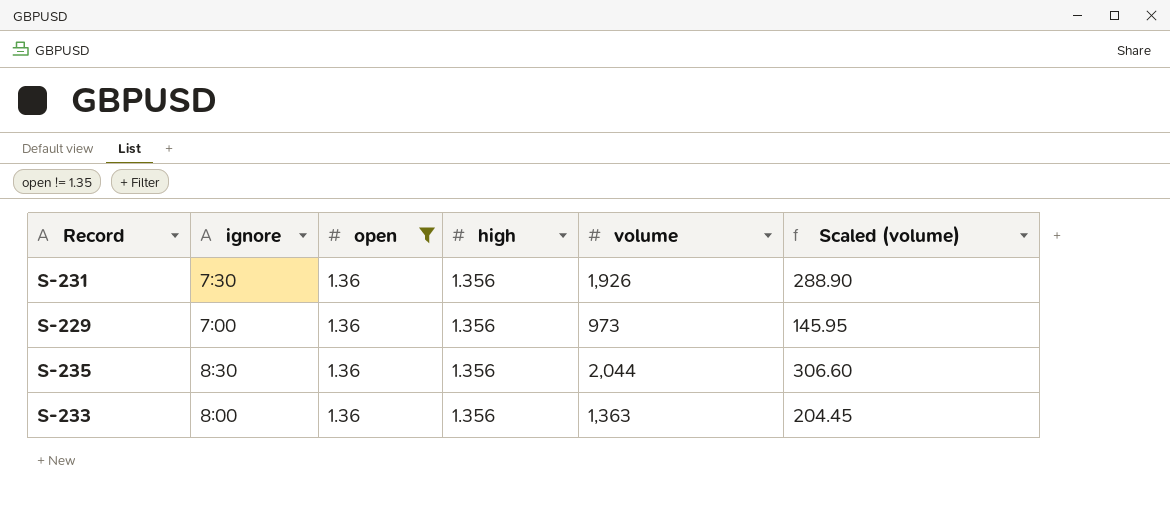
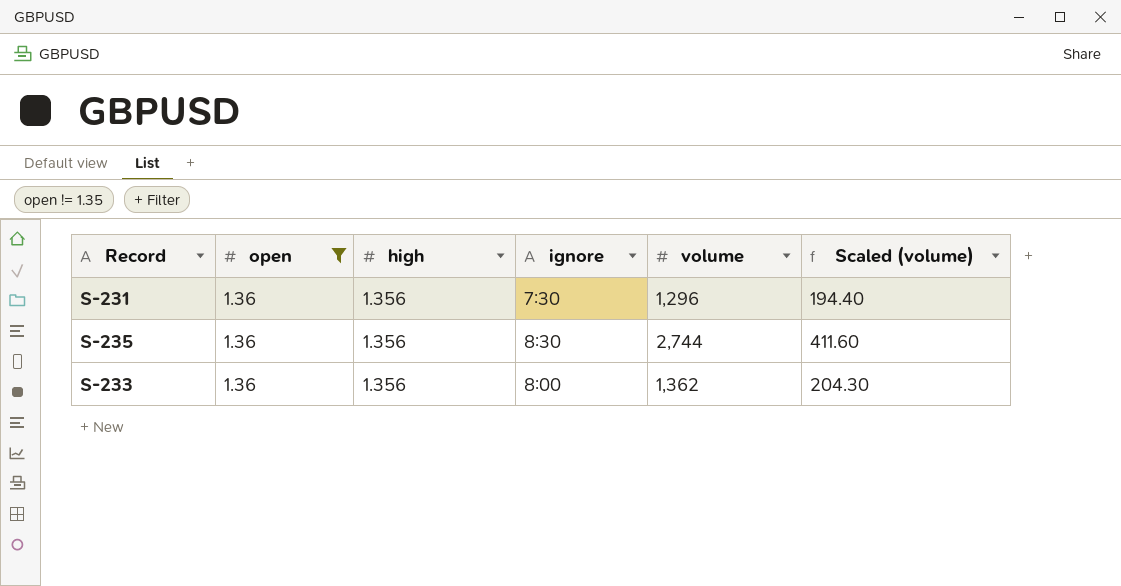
column ignore | position: 2 -> 4
row S-229: 7:00 | 1.36 | 1.356 | 973 | 145.95 -> none
S-231 | volume: 1,926 -> 1,296
S-231 | Scaled (volume): 288.90 -> 194.40
S-235 | volume: 2,044 -> 2,744
S-235 | Scaled (volume): 306.60 -> 411.60
S-233 | volume: 1,363 -> 1,362
S-233 | Scaled (volume): 204.45 -> 204.30

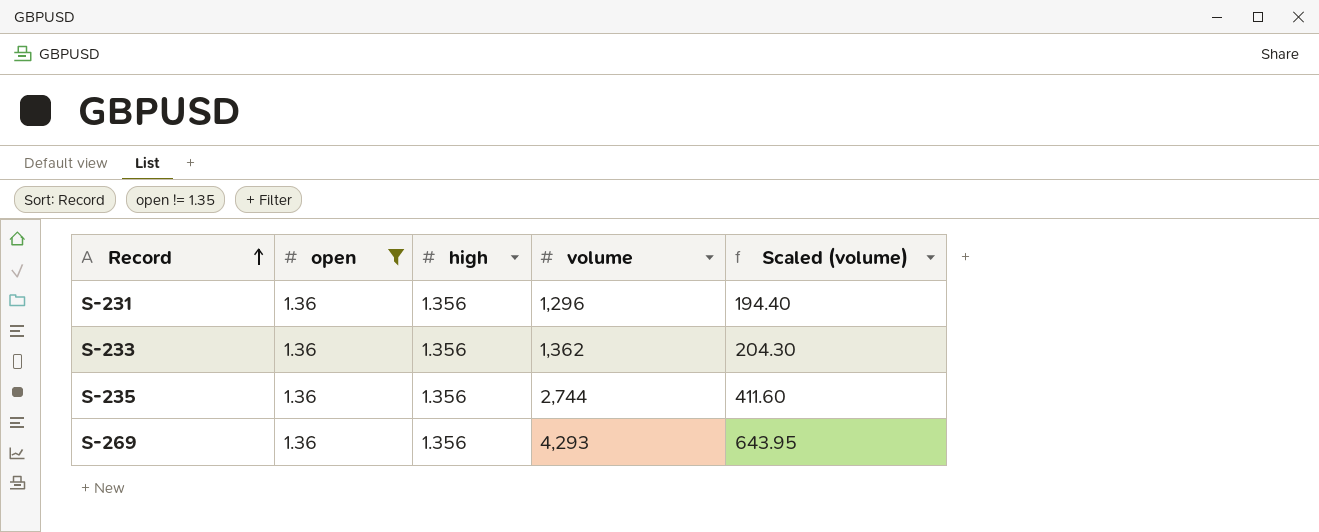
row order: none -> Record ascending
column ignore | position: 4 -> none
row S-269: none -> 1.36 | 1.356 | 4,293 | 643.95

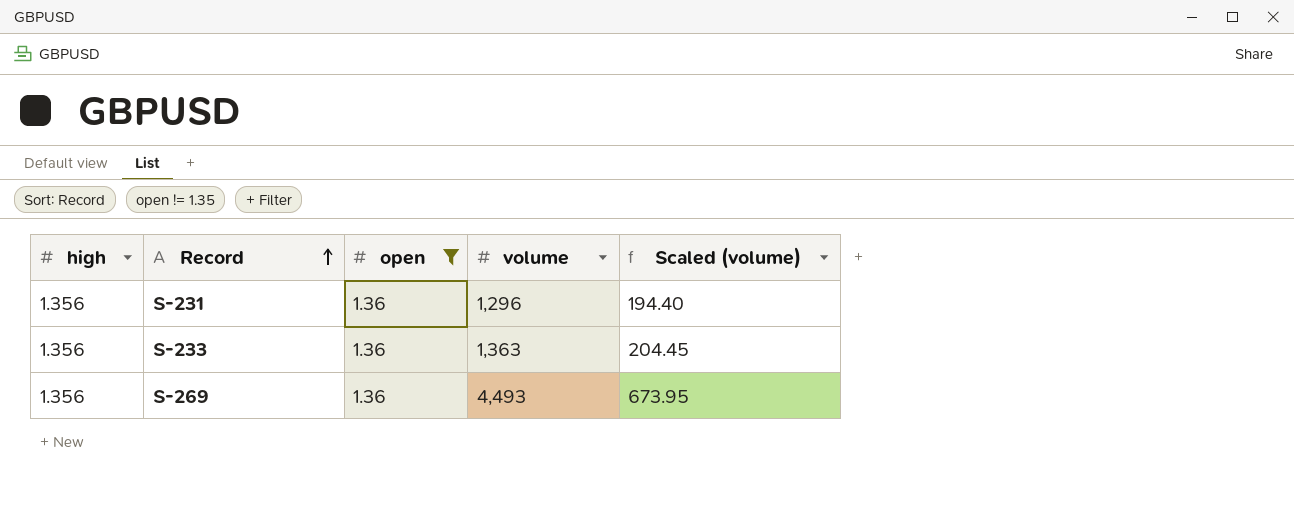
column high | position: 3 -> 1
row S-235: 1.36 | 1.356 | 2,744 | 411.60 -> none
S-233 | volume: 1,362 -> 1,363
S-233 | Scaled (volume): 204.30 -> 204.45
S-269 | volume: 4,293 -> 4,493
S-269 | Scaled (volume): 643.95 -> 673.95

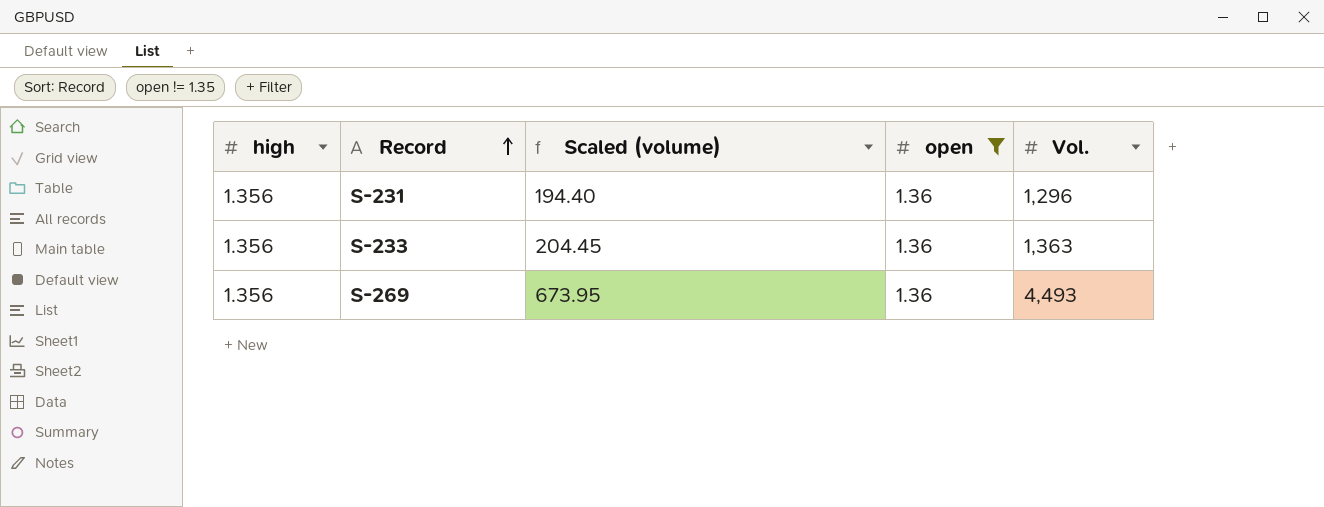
column Scaled (volume) | position: 5 -> 3
column name: volume -> Vol.

